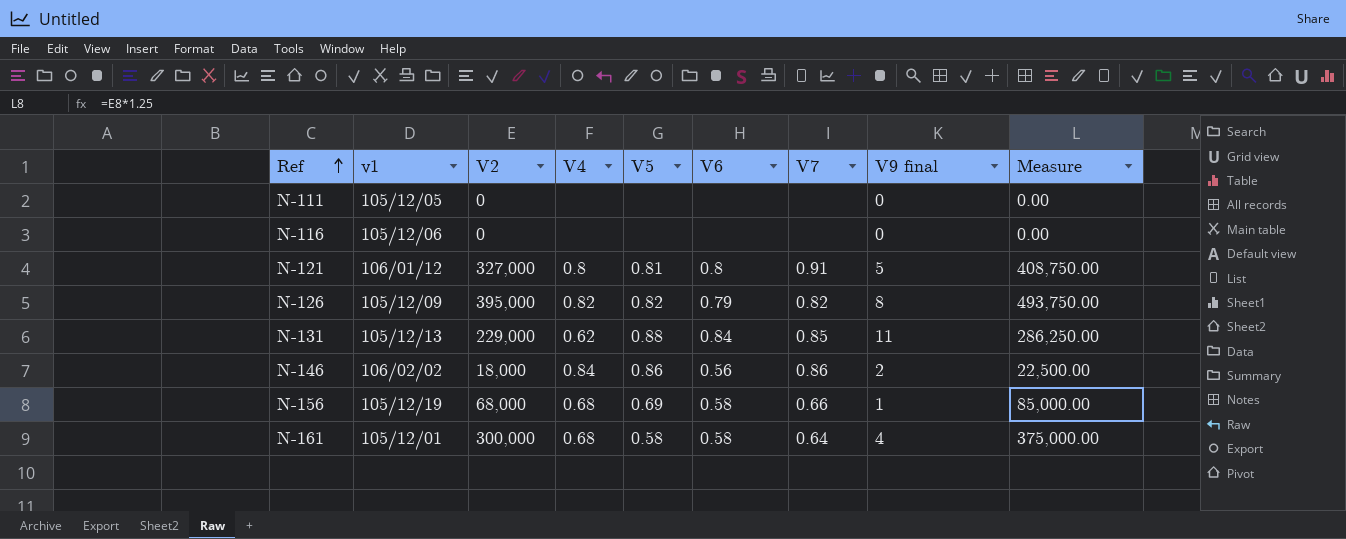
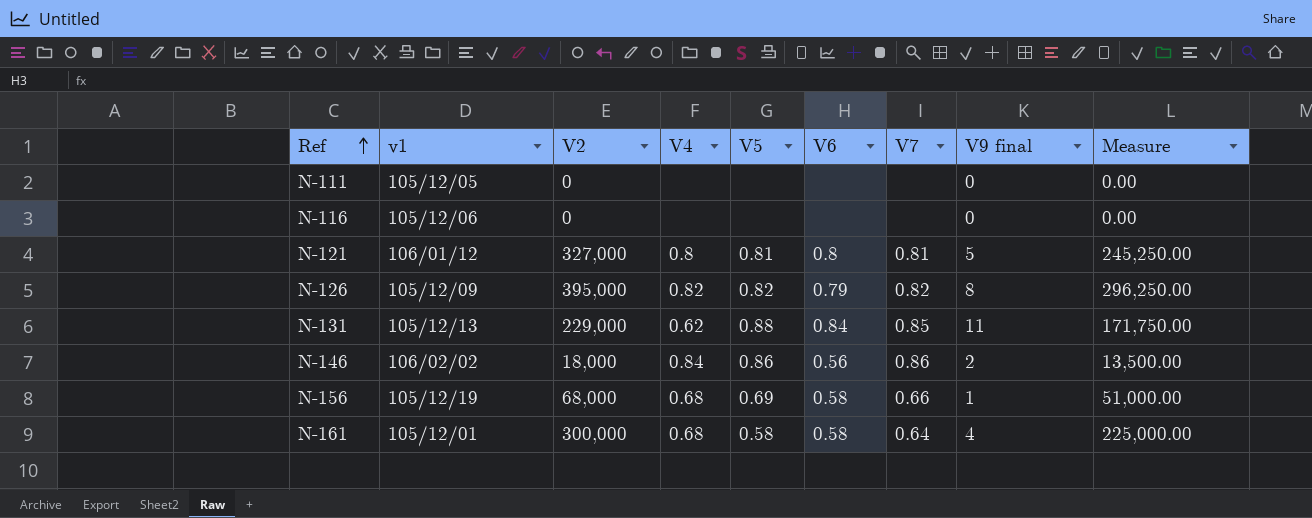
column Measure | formula: [V2] * 1.25 -> [V2] * 0.75
N-121 | V7: 0.91 -> 0.81

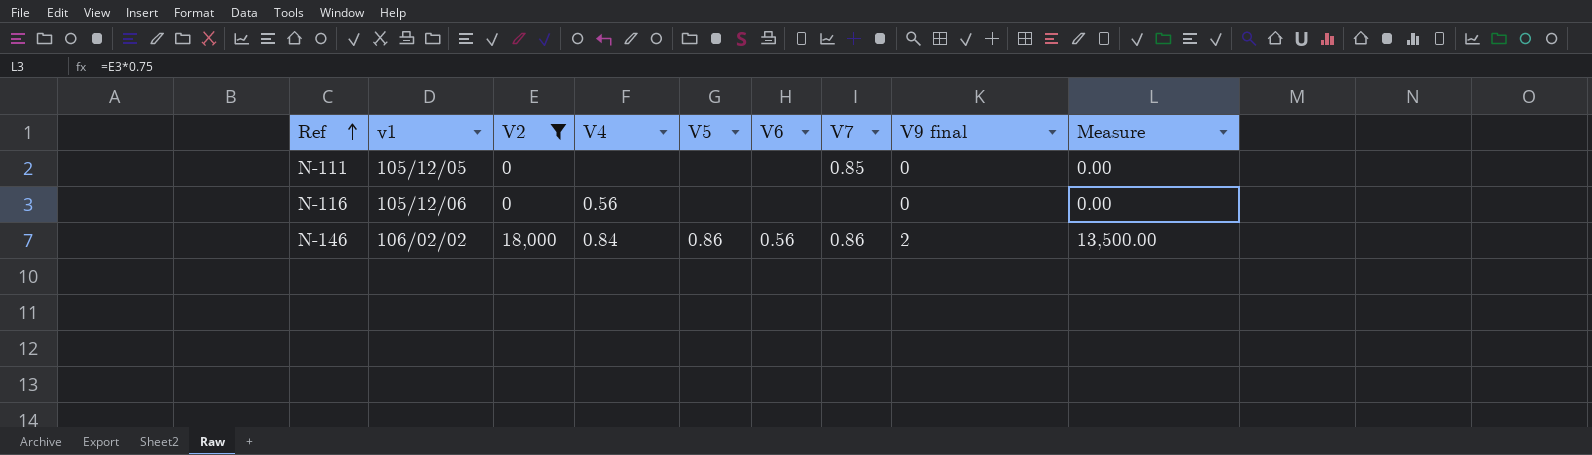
filter: none -> V2 <= 18,000
N-111 | V7: none -> 0.85
N-116 | V4: none -> 0.56

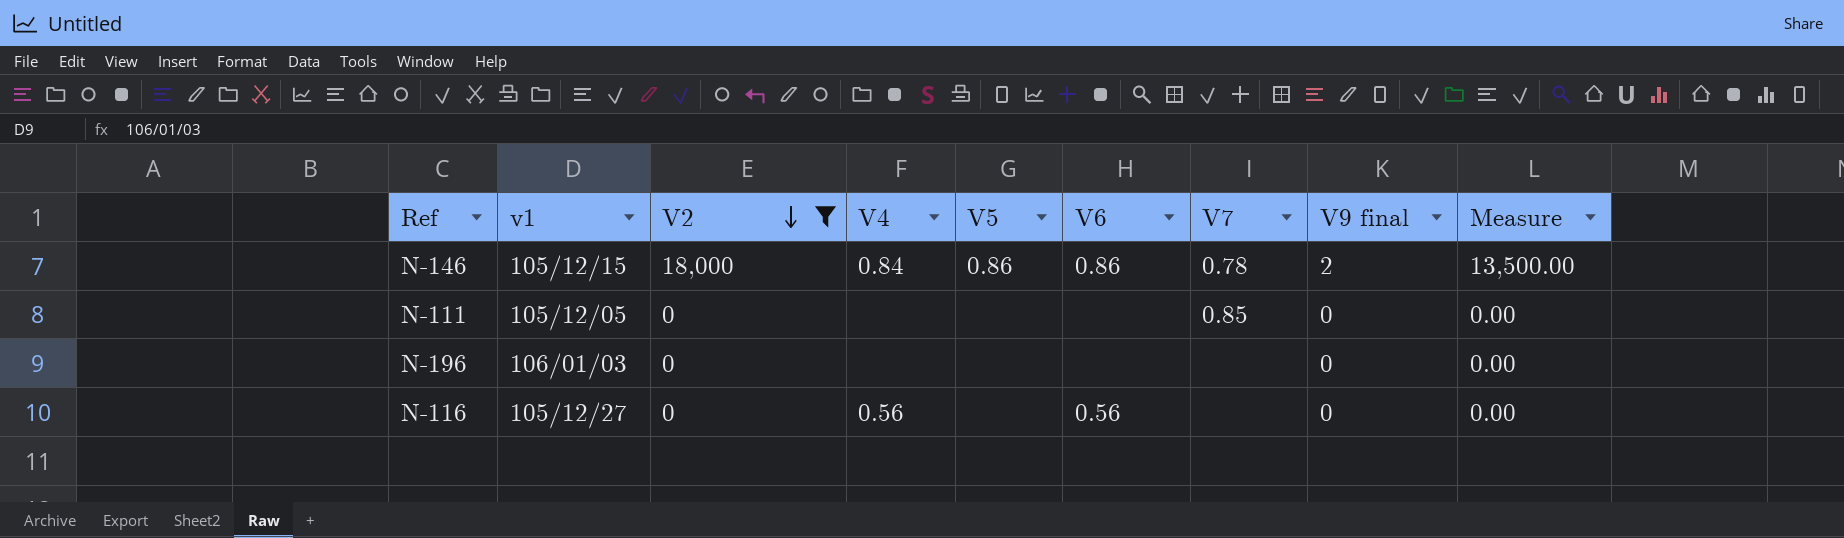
row order: Ref ascending -> V2 descending
N-146 | v1: 106/02/02 -> 105/12/15
N-146 | V6: 0.56 -> 0.86
N-146 | V7: 0.86 -> 0.78
row N-196: none -> 106/01/03 | 0 | none | none | none | none | 0 | 0.00
N-116 | v1: 105/12/06 -> 105/12/27
N-116 | V6: none -> 0.56

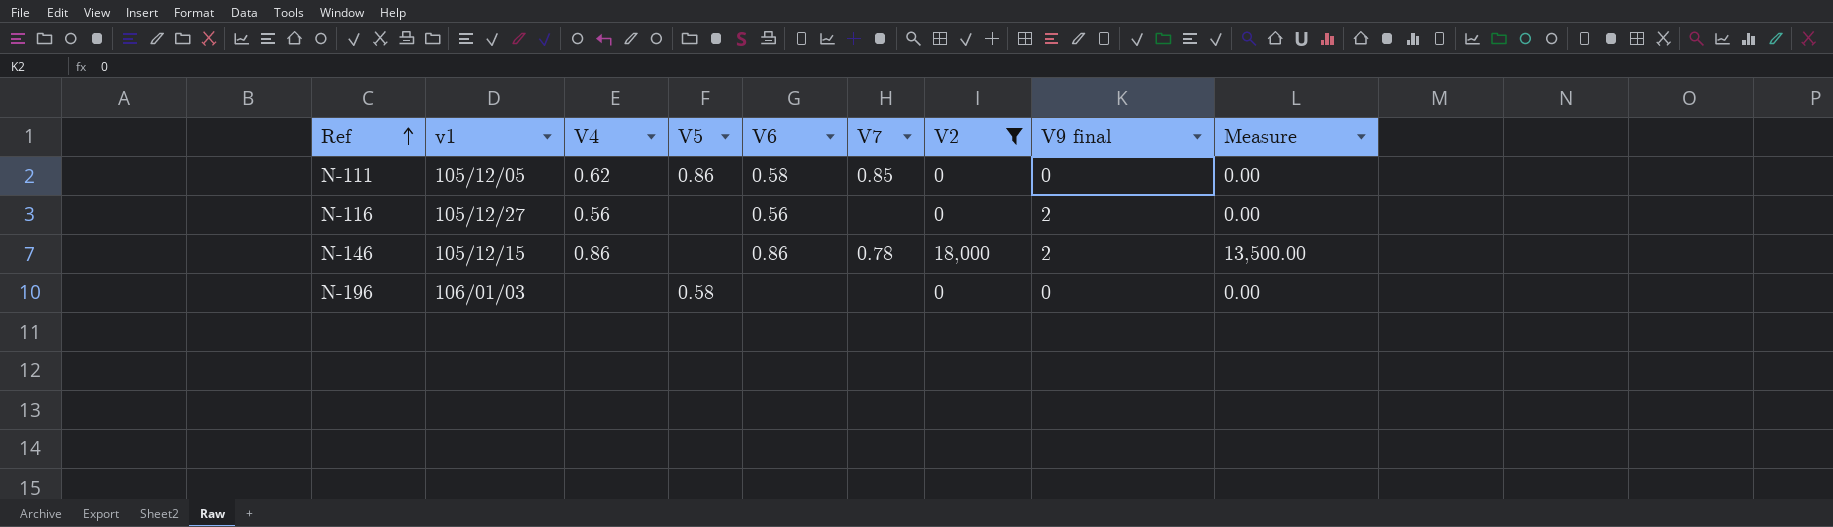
row order: V2 descending -> Ref ascending
column V2 | position: 3 -> 7
N-111 | V4: none -> 0.62
N-111 | V5: none -> 0.86
N-111 | V6: none -> 0.58
N-116 | V9 final: 0 -> 2
N-146 | V4: 0.84 -> 0.86
N-146 | V5: 0.86 -> none
N-196 | V5: none -> 0.58

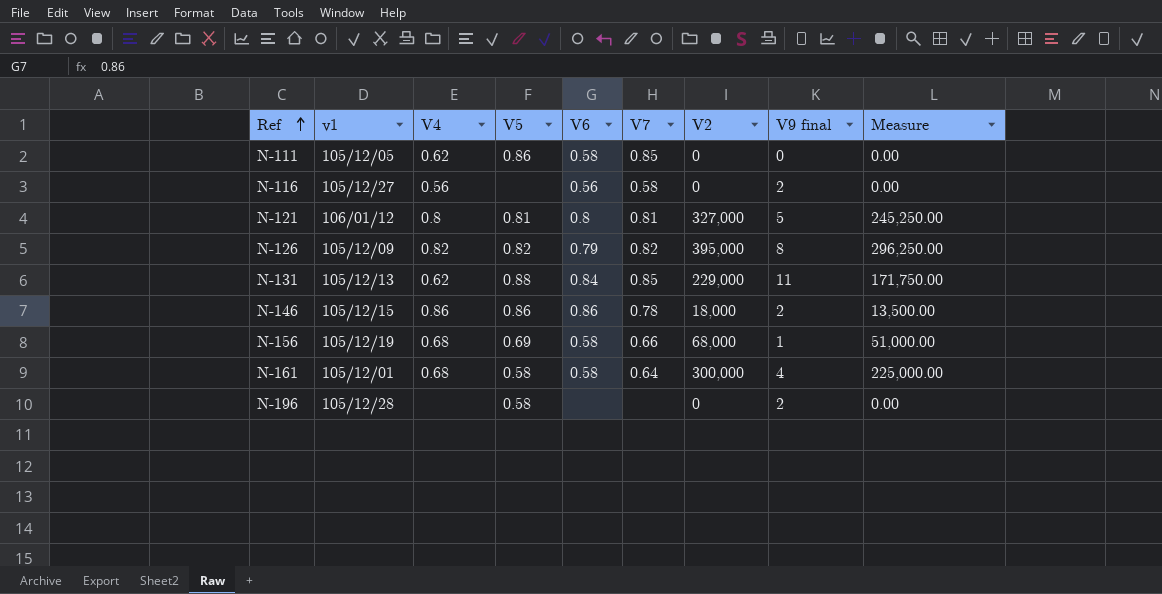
filter: V2 <= 18,000 -> none
N-116 | V7: none -> 0.58
N-146 | V5: none -> 0.86
N-196 | v1: 106/01/03 -> 105/12/28
N-196 | V9 final: 0 -> 2

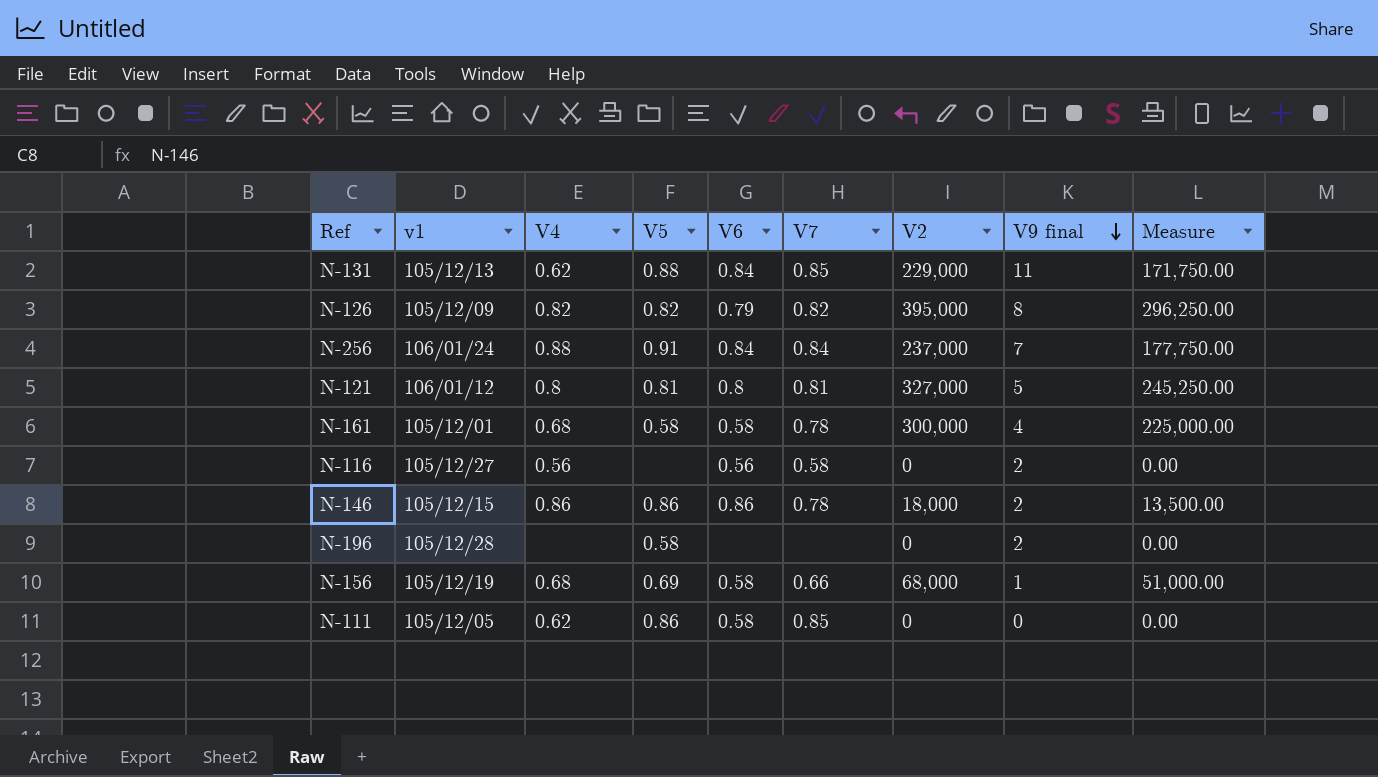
row order: Ref ascending -> V9 final descending
row N-256: none -> 106/01/24 | 0.88 | 0.91 | 0.84 | 0.84 | 237,000 | 7 | 177,750.00
N-161 | V7: 0.64 -> 0.78

